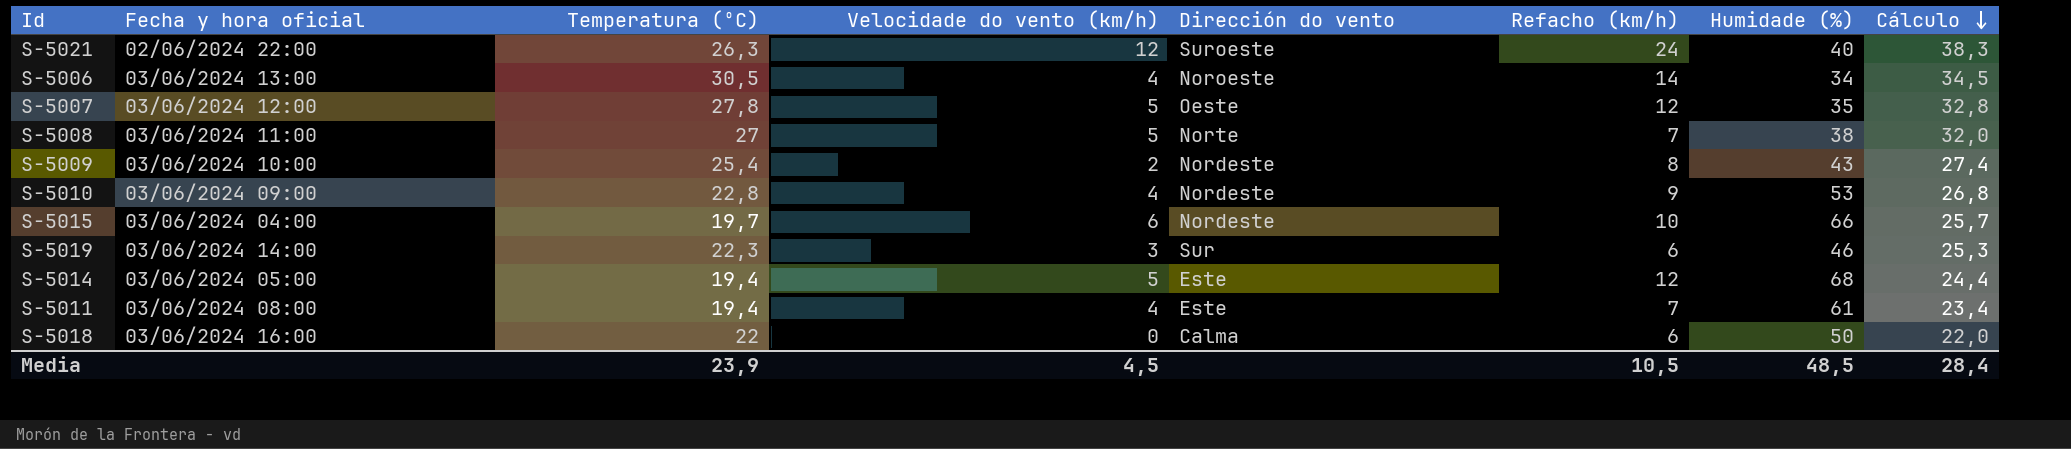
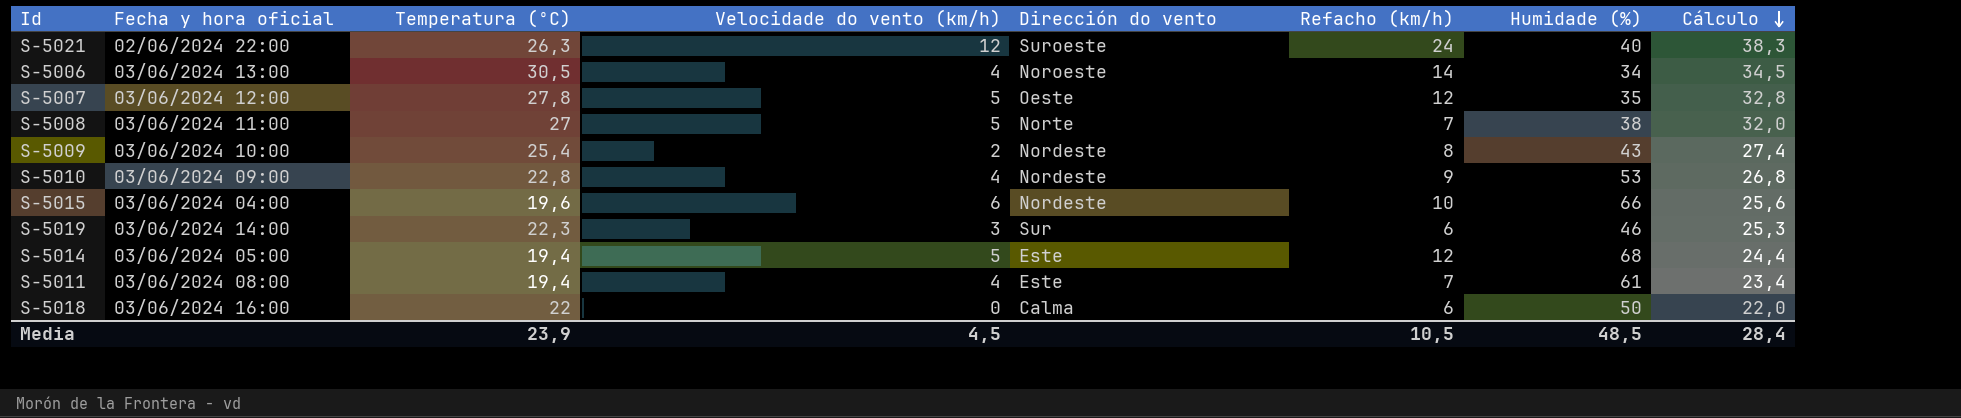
S-5015 | Temperatura (ºC): 19,7 -> 19,6
S-5015 | Cálculo: 25,7 -> 25,6

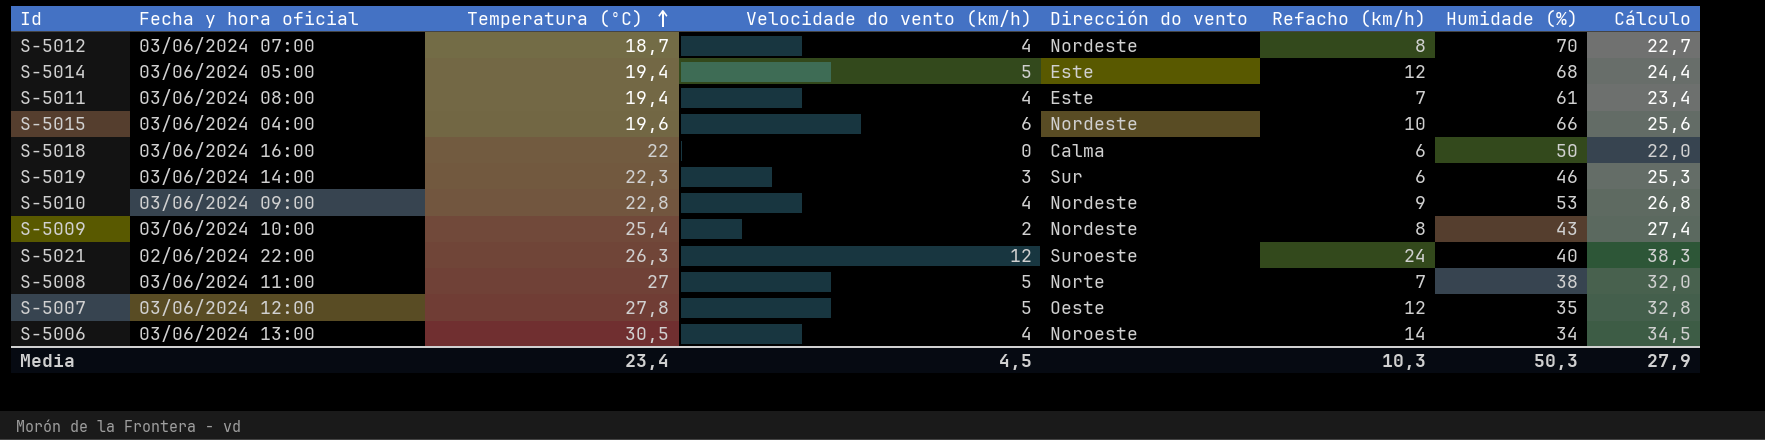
row order: Cálculo descending -> Temperatura (ºC) ascending
row S-5012: none -> 03/06/2024 07:00 | 18,7 | 4 | Nordeste | 8 | 70 | 22,7
Media | Temperatura (ºC): 23,9 -> 23,4
Media | Refacho (km/h): 10,5 -> 10,3
Media | Humidade (%): 48,5 -> 50,3
Media | Cálculo: 28,4 -> 27,9

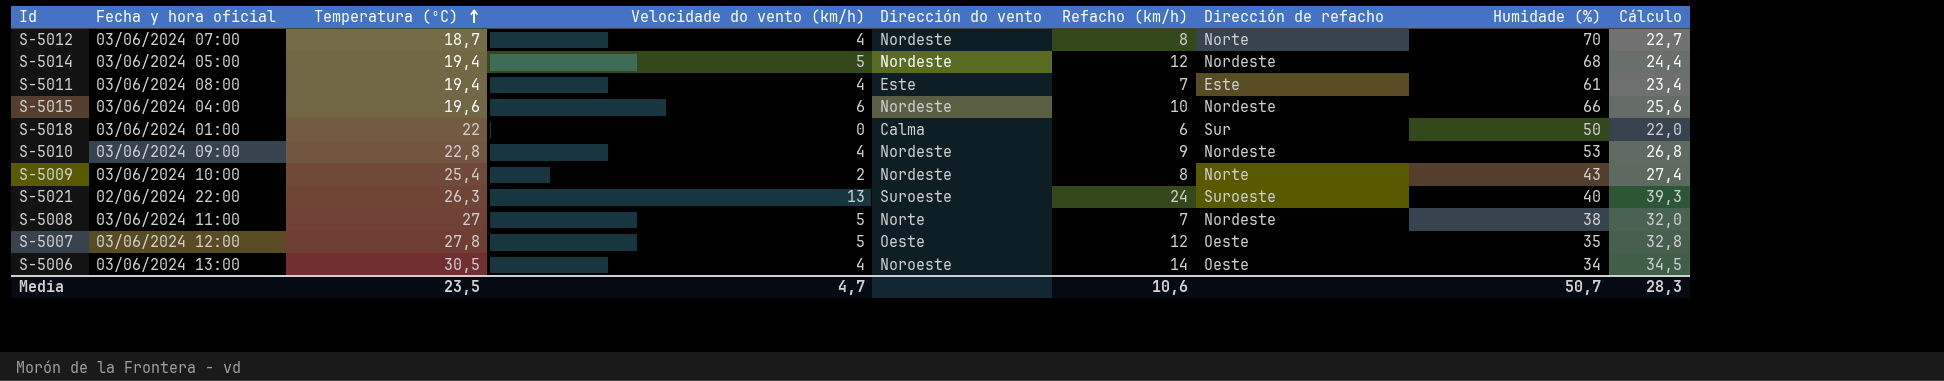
column Dirección de refacho | position: none -> 7
row S-5019: 03/06/2024 14:00 | 22,3 | 3 | Sur | 6 | 46 | 25,3 -> none
S-5014 | Dirección do vento: Este -> Nordeste
S-5018 | Fecha y hora oficial: 03/06/2024 16:00 -> 03/06/2024 01:00
S-5021 | Velocidade do vento (km/h): 12 -> 13
S-5021 | Cálculo: 38,3 -> 39,3
Media | Temperatura (ºC): 23,4 -> 23,5
Media | Velocidade do vento (km/h): 4,5 -> 4,7
Media | Refacho (km/h): 10,3 -> 10,6
Media | Humidade (%): 50,3 -> 50,7
Media | Cálculo: 27,9 -> 28,3

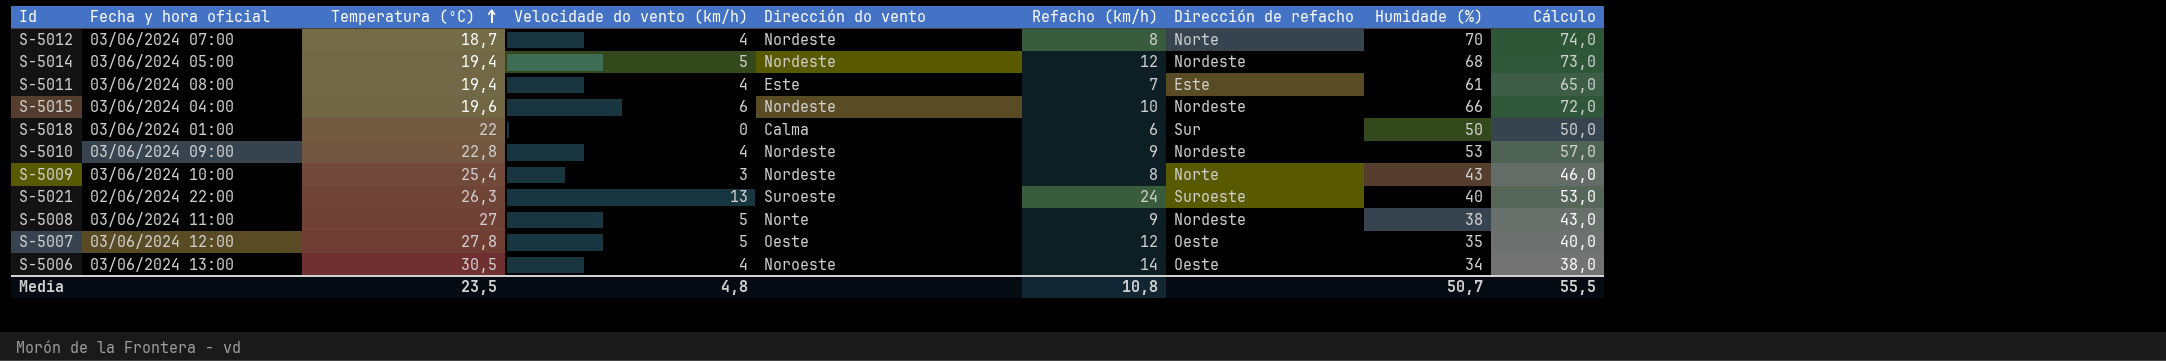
column Cálculo | formula: [Temperatura (ºC)] + [Velocidade do vento (km/h)] -> [Velocidade do vento (km/h)] + [Humidade (%)]
S-5009 | Velocidade do vento (km/h): 2 -> 3
S-5008 | Refacho (km/h): 7 -> 9
Media | Velocidade do vento (km/h): 4,7 -> 4,8
Media | Refacho (km/h): 10,6 -> 10,8
Media | Cálculo: 28,3 -> 55,5

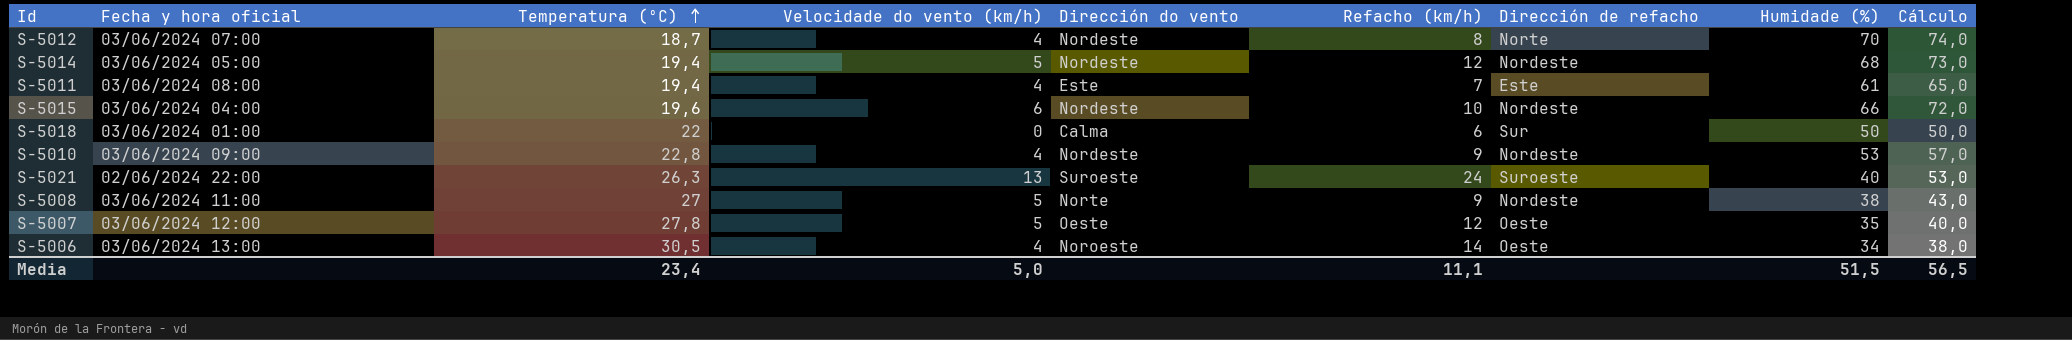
row S-5009: 03/06/2024 10:00 | 25,4 | 3 | Nordeste | 8 | Norte | 43 | 46,0 -> none
Media | Temperatura (ºC): 23,5 -> 23,4
Media | Velocidade do vento (km/h): 4,8 -> 5,0
Media | Refacho (km/h): 10,8 -> 11,1
Media | Humidade (%): 50,7 -> 51,5
Media | Cálculo: 55,5 -> 56,5

